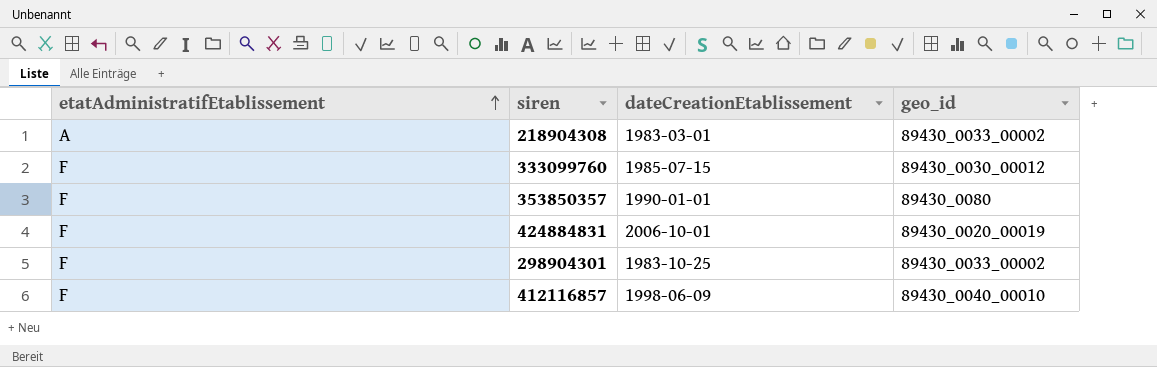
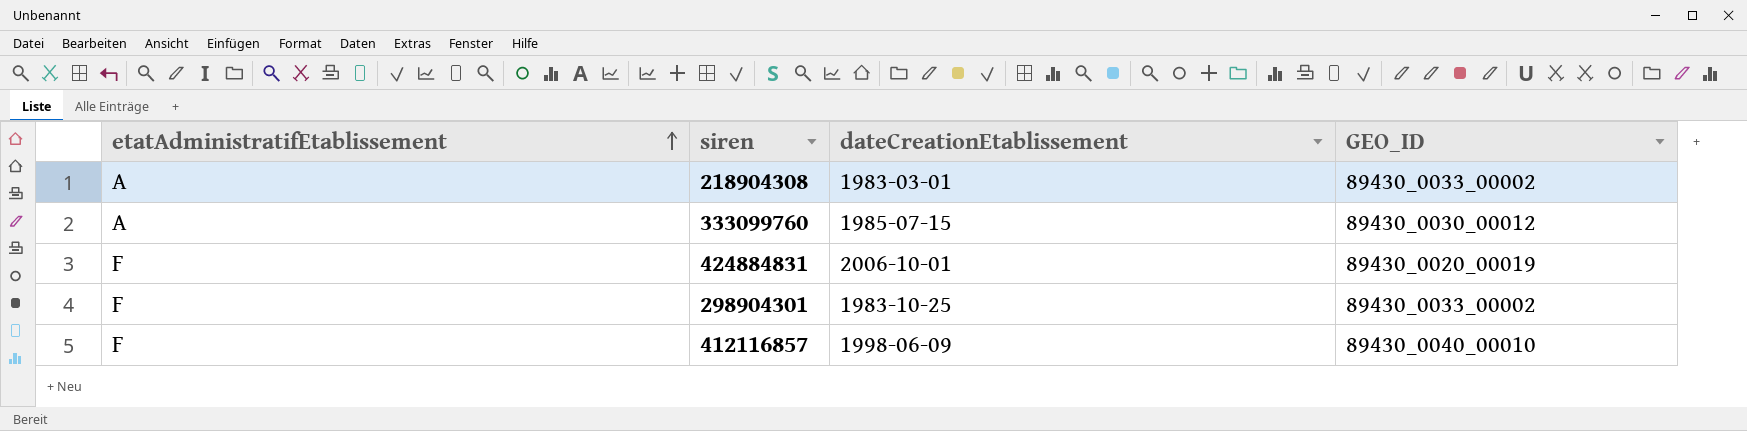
column name: geo_id -> GEO_ID
row 353850357: F | 1990-01-01 | 89430_0080 -> none
333099760 | etatAdministratifEtablissement: F -> A

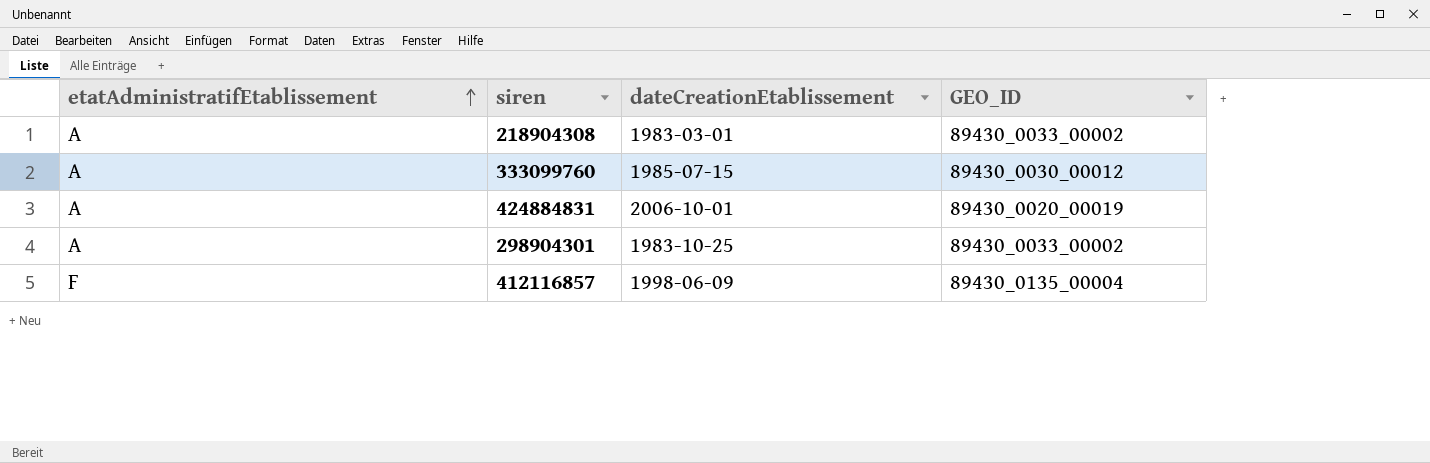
424884831 | etatAdministratifEtablissement: F -> A
298904301 | etatAdministratifEtablissement: F -> A
412116857 | GEO_ID: 89430_0040_00010 -> 89430_0135_00004

